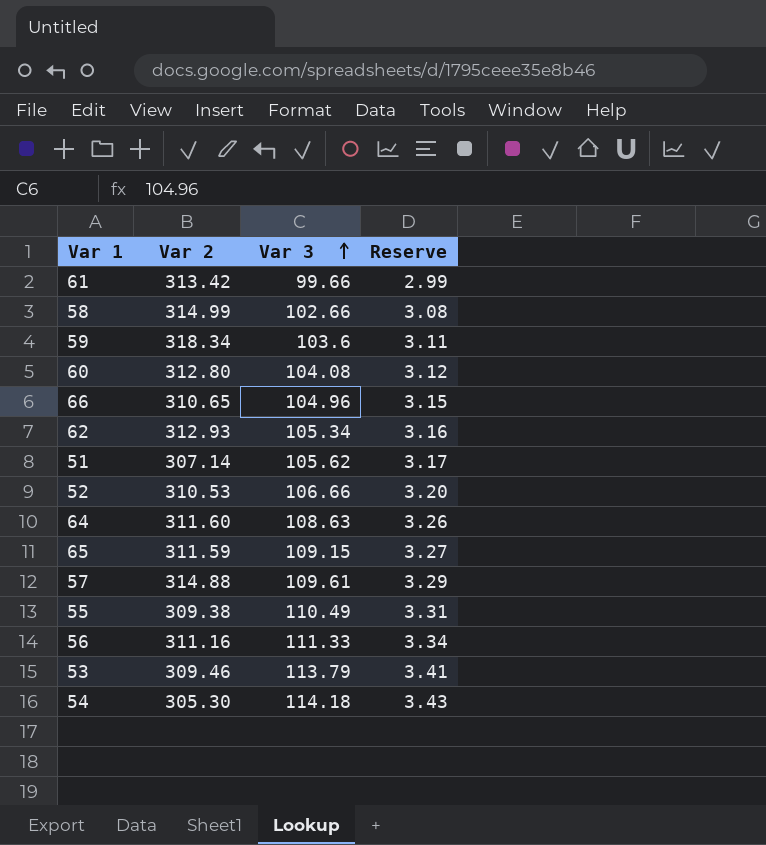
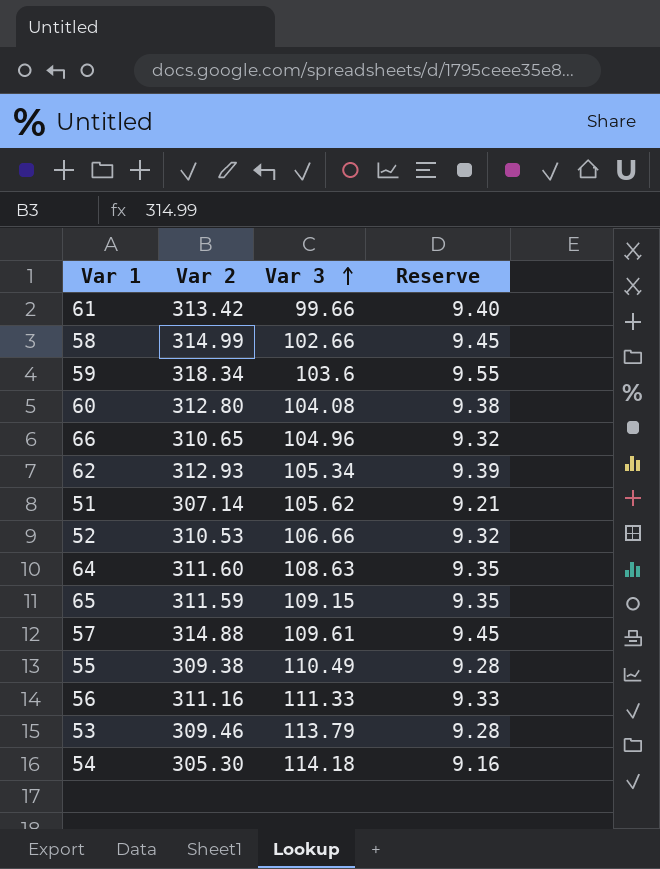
column Reserve | formula: [Var 3] * 0.03 -> [Var 2] * 0.03

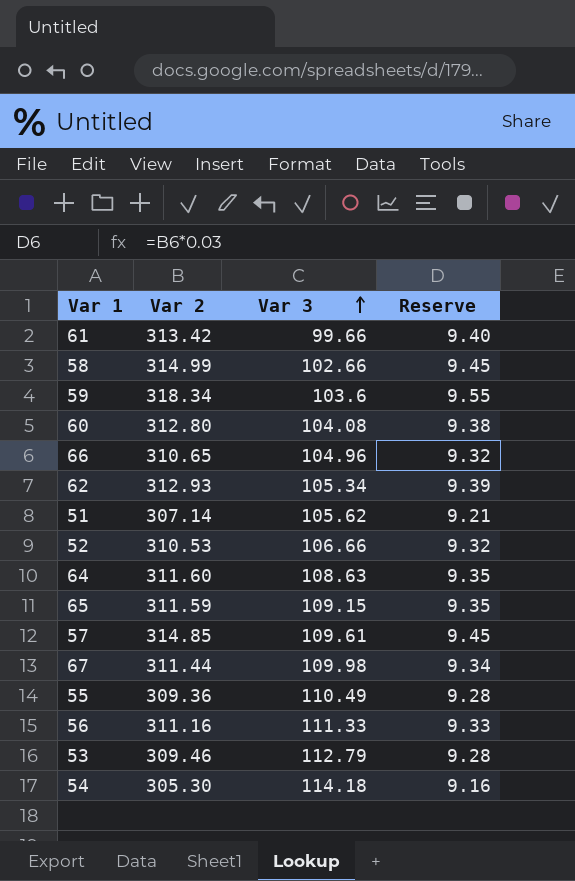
57 | Var 2: 314.88 -> 314.85
row 67: none -> 311.44 | 109.98 | 9.34
55 | Var 2: 309.38 -> 309.36
53 | Var 3: 113.79 -> 112.79

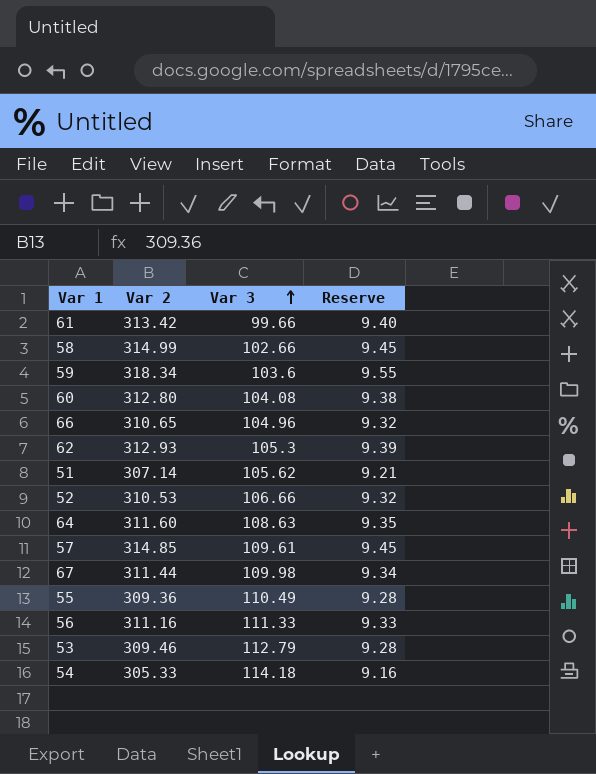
row 65: 311.59 | 109.15 | 9.35 -> none
62 | Var 3: 105.34 -> 105.3
54 | Var 2: 305.30 -> 305.33

